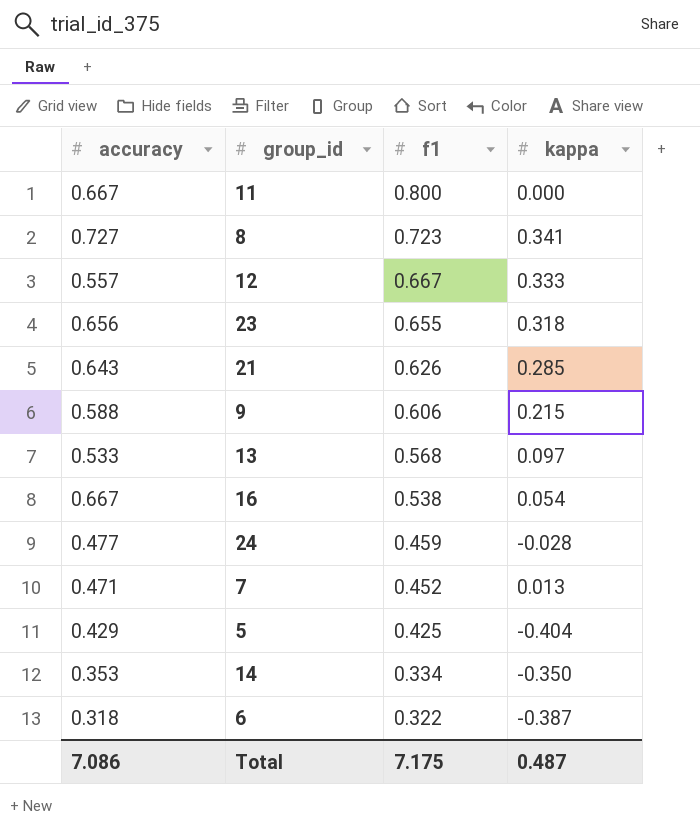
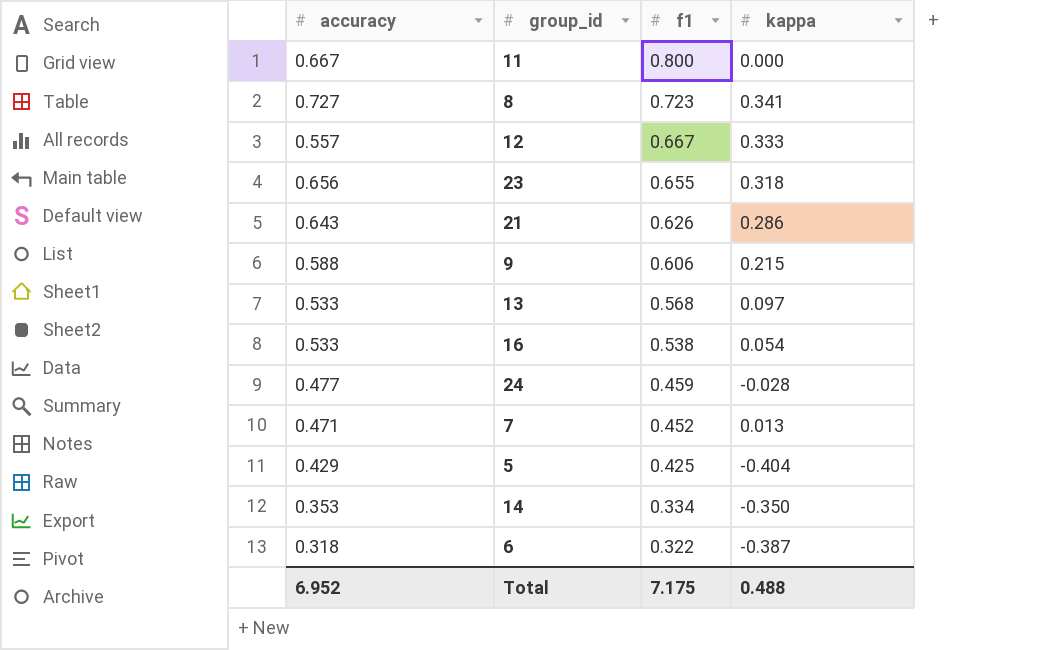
21 | kappa: 0.285 -> 0.286
16 | accuracy: 0.667 -> 0.533
Total | accuracy: 7.086 -> 6.952
Total | kappa: 0.487 -> 0.488

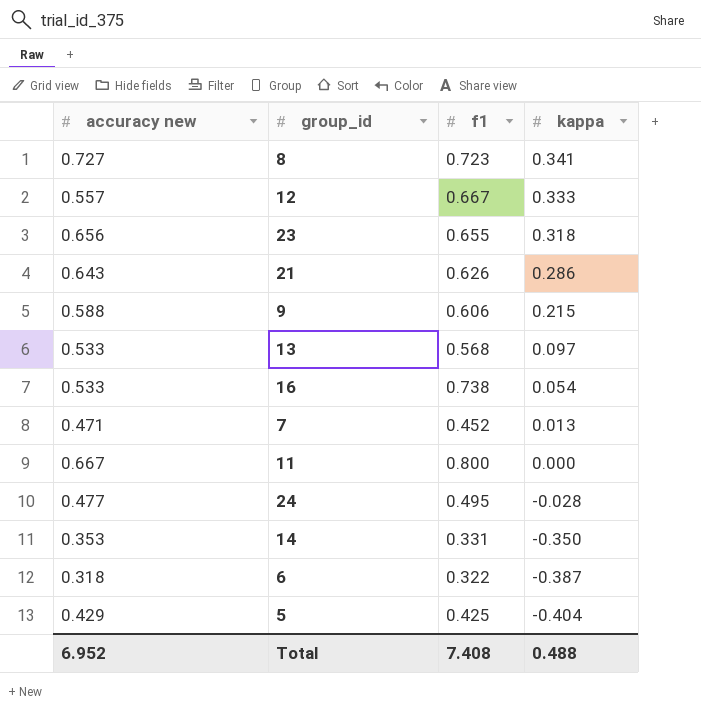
row order: f1 descending -> kappa descending
column name: accuracy -> accuracy new
16 | f1: 0.538 -> 0.738
24 | f1: 0.459 -> 0.495
14 | f1: 0.334 -> 0.331
Total | f1: 7.175 -> 7.408

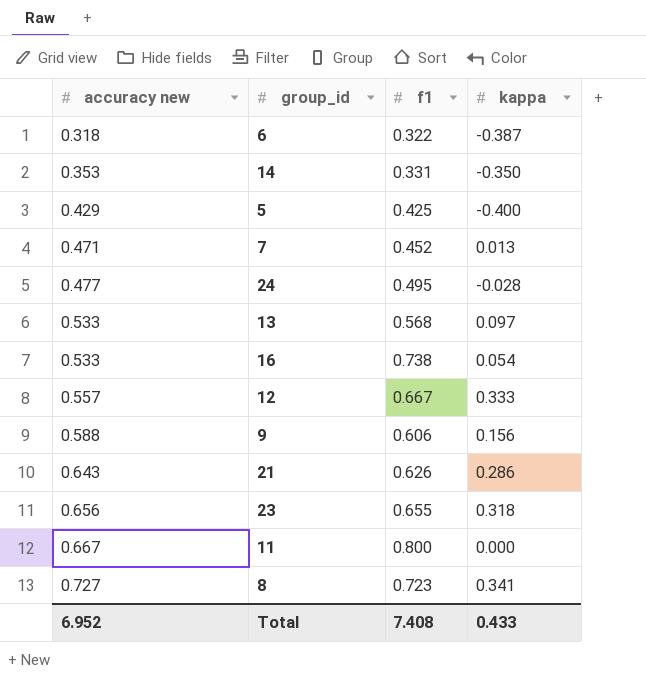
row order: kappa descending -> accuracy new ascending
5 | kappa: -0.404 -> -0.400
9 | kappa: 0.215 -> 0.156
Total | kappa: 0.488 -> 0.433

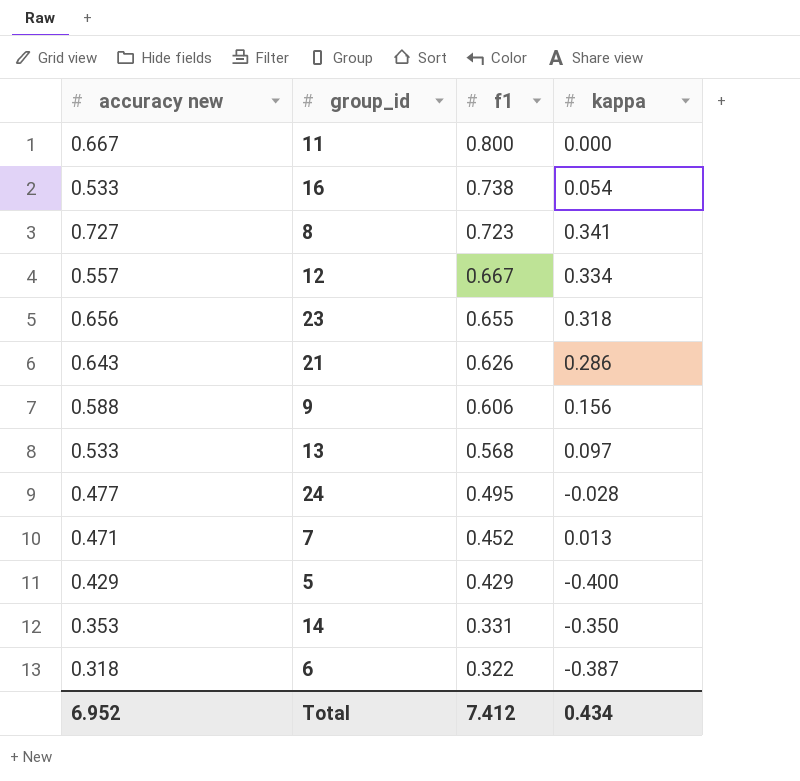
row order: accuracy new ascending -> f1 descending
12 | kappa: 0.333 -> 0.334
5 | f1: 0.425 -> 0.429
Total | f1: 7.408 -> 7.412
Total | kappa: 0.433 -> 0.434

